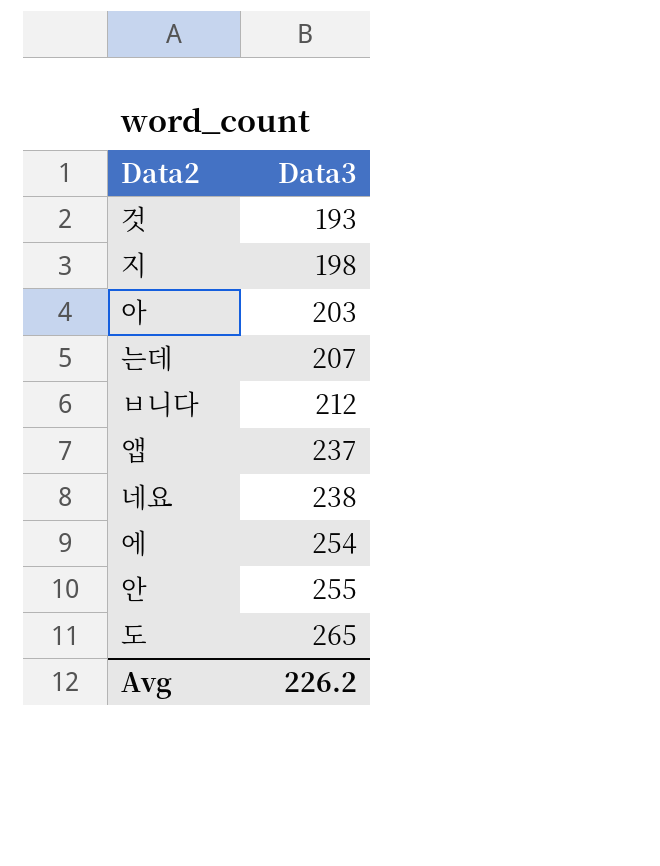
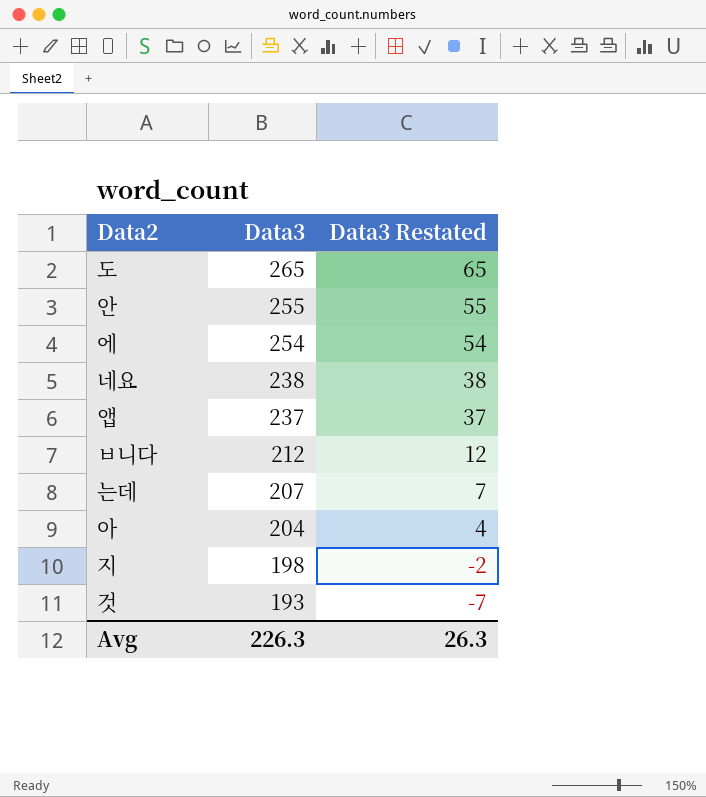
row order: Data3 ascending -> Data3 descending
column Data3 Restated | formula: none -> [Data3] - 200
아 | Data3: 203 -> 204
Avg | Data3: 226.2 -> 226.3

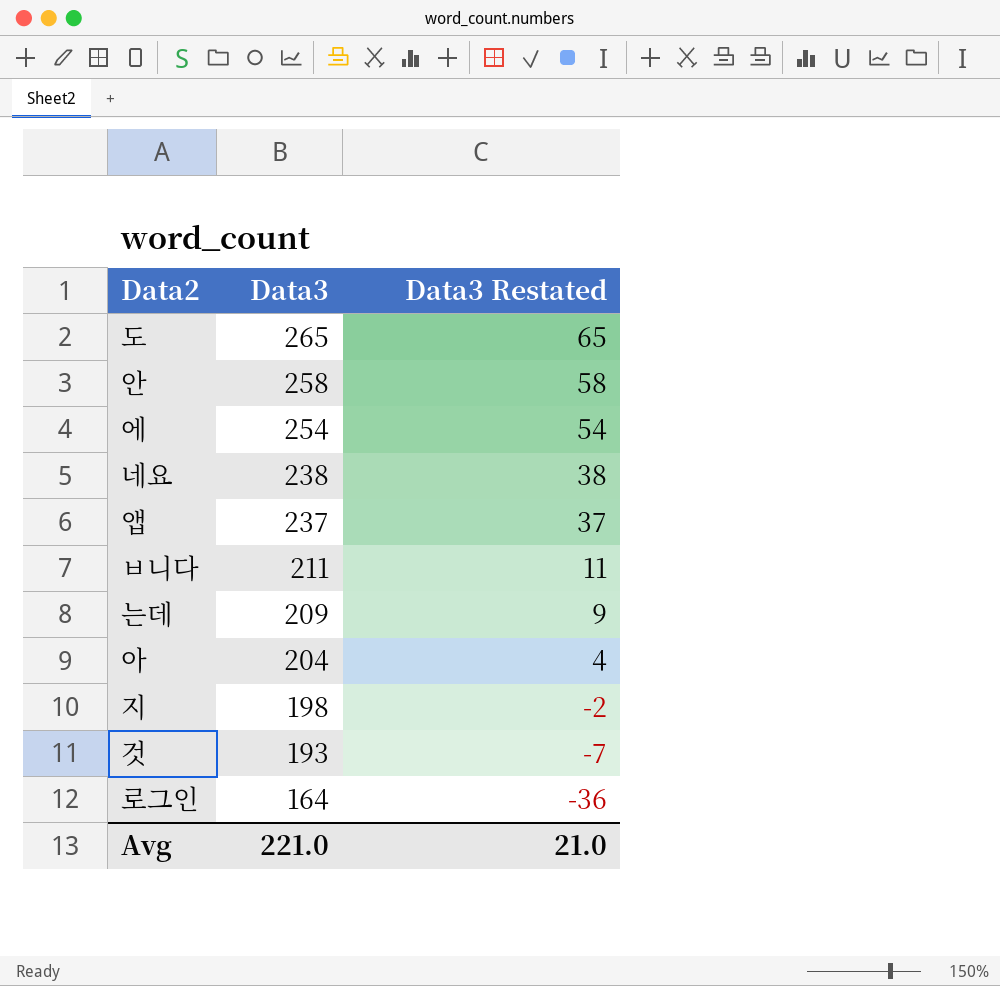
안 | Data3: 255 -> 258
안 | Data3 Restated: 55 -> 58
ㅂ니다 | Data3: 212 -> 211
ㅂ니다 | Data3 Restated: 12 -> 11
는데 | Data3: 207 -> 209
는데 | Data3 Restated: 7 -> 9
row 로그인: none -> 164 | -36
Avg | Data3: 226.3 -> 221.0
Avg | Data3 Restated: 26.3 -> 21.0

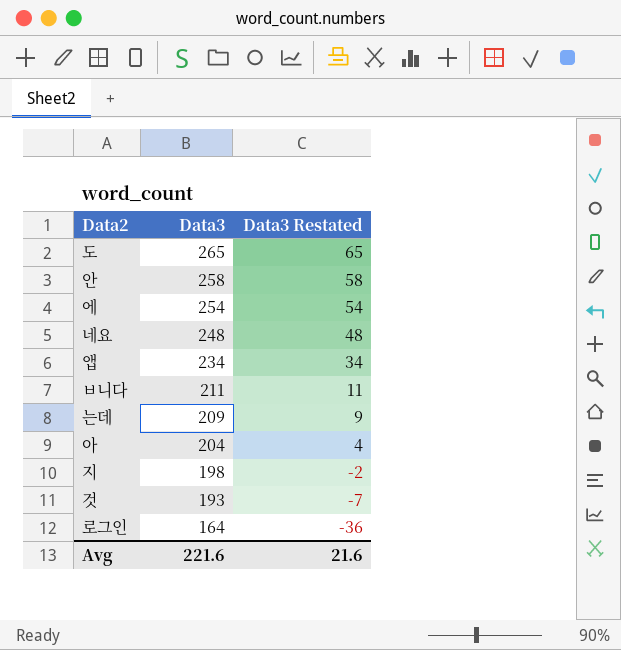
네요 | Data3: 238 -> 248
네요 | Data3 Restated: 38 -> 48
앱 | Data3: 237 -> 234
앱 | Data3 Restated: 37 -> 34
Avg | Data3: 221.0 -> 221.6
Avg | Data3 Restated: 21.0 -> 21.6

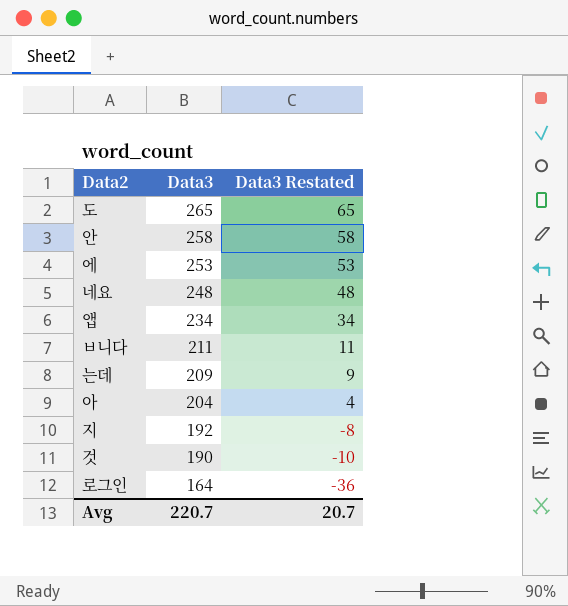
에 | Data3: 254 -> 253
에 | Data3 Restated: 54 -> 53
지 | Data3: 198 -> 192
지 | Data3 Restated: -2 -> -8
것 | Data3: 193 -> 190
것 | Data3 Restated: -7 -> -10
Avg | Data3: 221.6 -> 220.7
Avg | Data3 Restated: 21.6 -> 20.7

